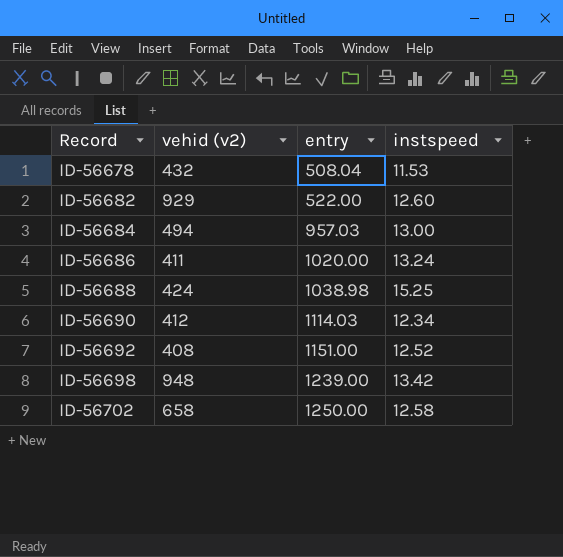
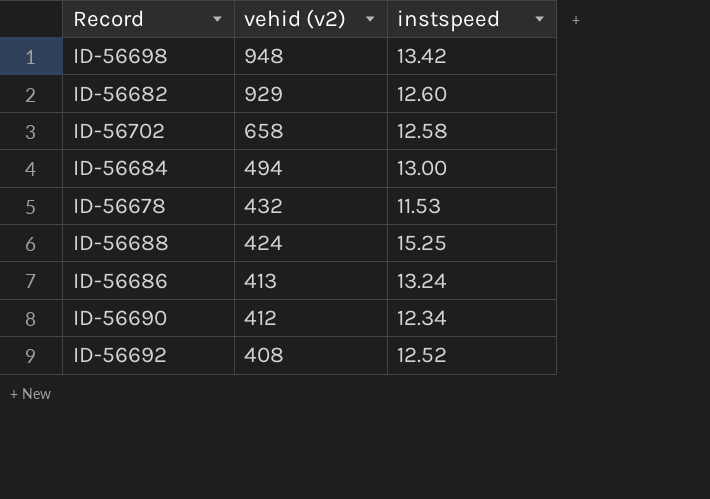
row order: Record ascending -> vehid (v2) descending
column entry | position: 3 -> none
ID-56686 | vehid (v2): 411 -> 413

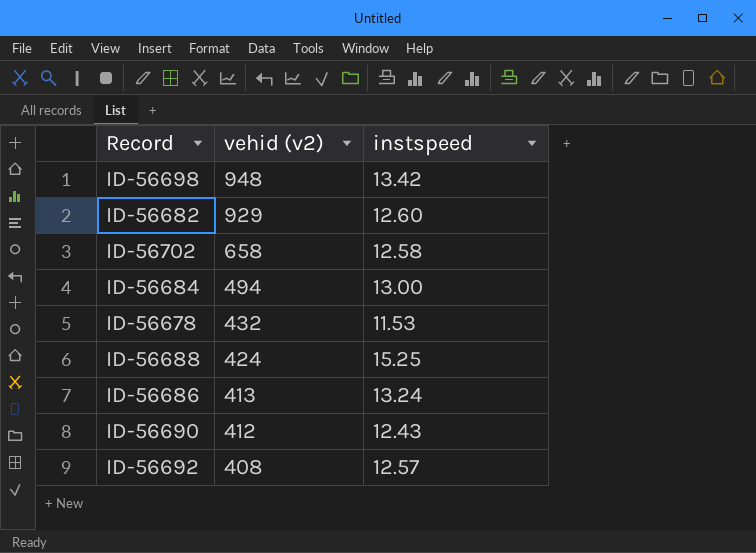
ID-56690 | instspeed: 12.34 -> 12.43
ID-56692 | instspeed: 12.52 -> 12.57

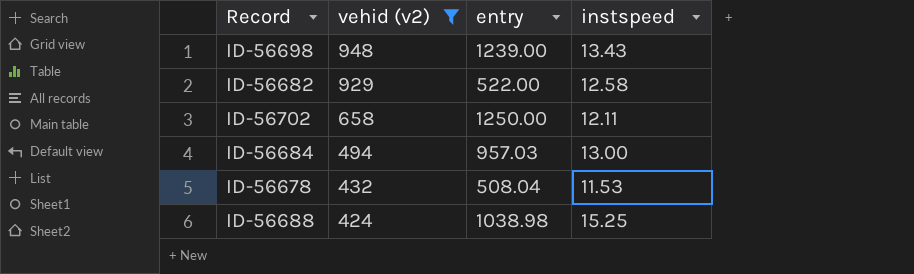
filter: none -> vehid (v2) >= 424
column entry | position: none -> 3
ID-56698 | instspeed: 13.42 -> 13.43
ID-56682 | instspeed: 12.60 -> 12.58
ID-56702 | instspeed: 12.58 -> 12.11

